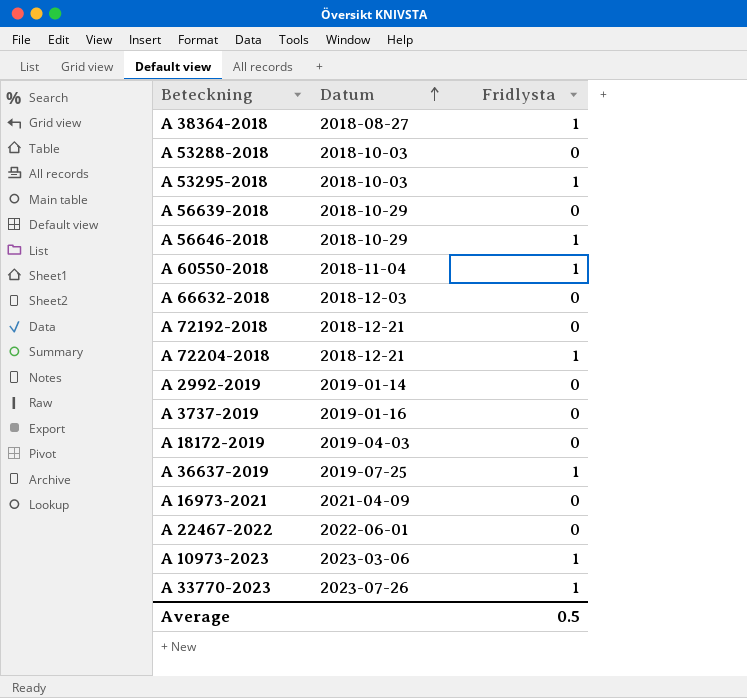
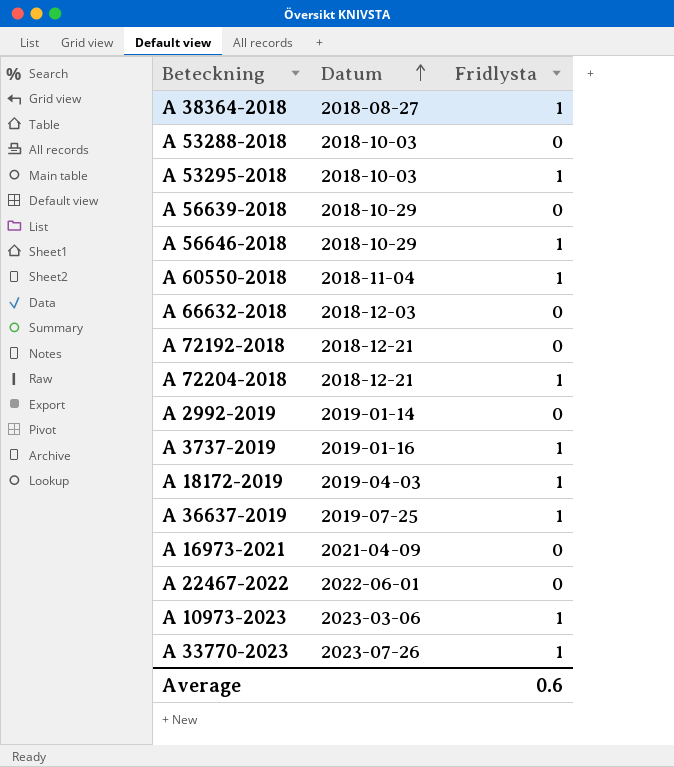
A 3737-2019 | Fridlysta: 0 -> 1
A 18172-2019 | Fridlysta: 0 -> 1
Average | Fridlysta: 0.5 -> 0.6

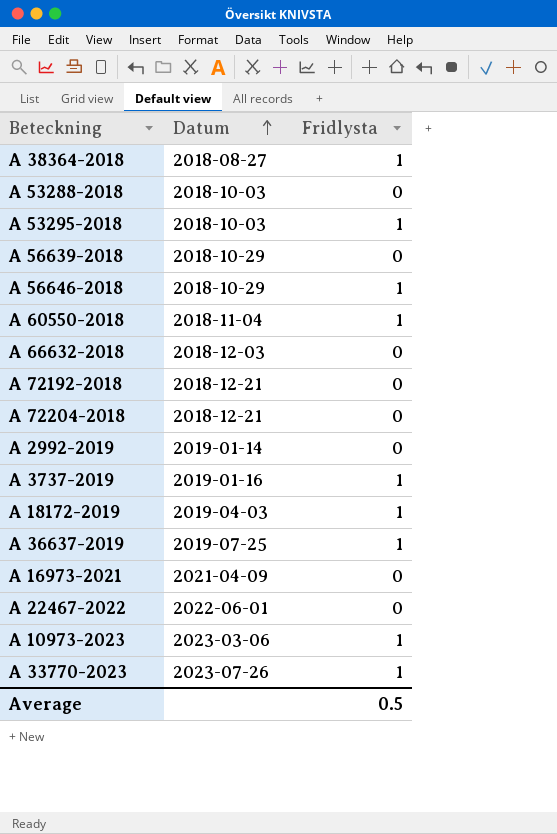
A 72204-2018 | Fridlysta: 1 -> 0
Average | Fridlysta: 0.6 -> 0.5

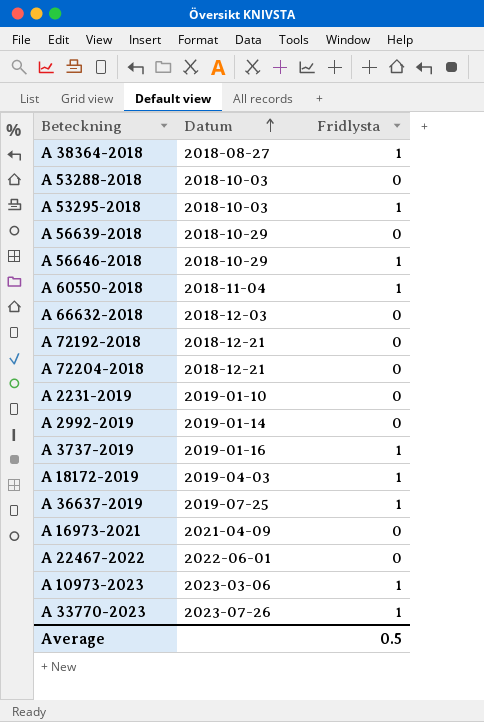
row A 2231-2019: none -> 2019-01-10 | 0

